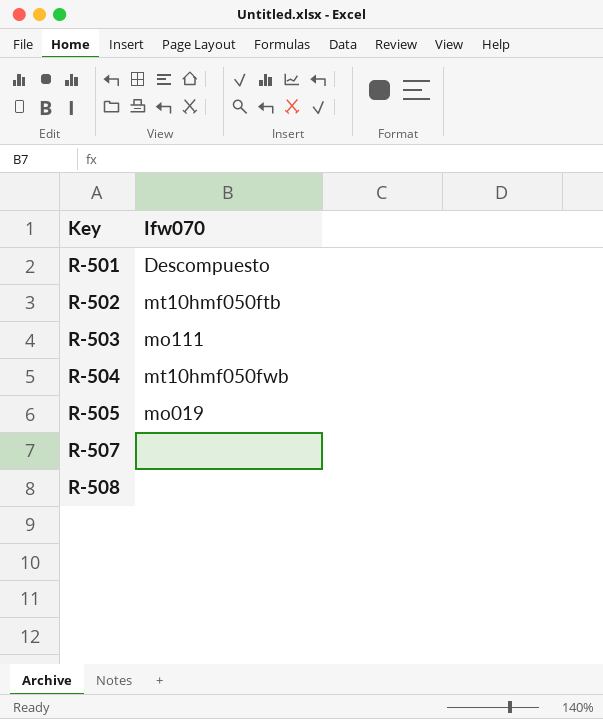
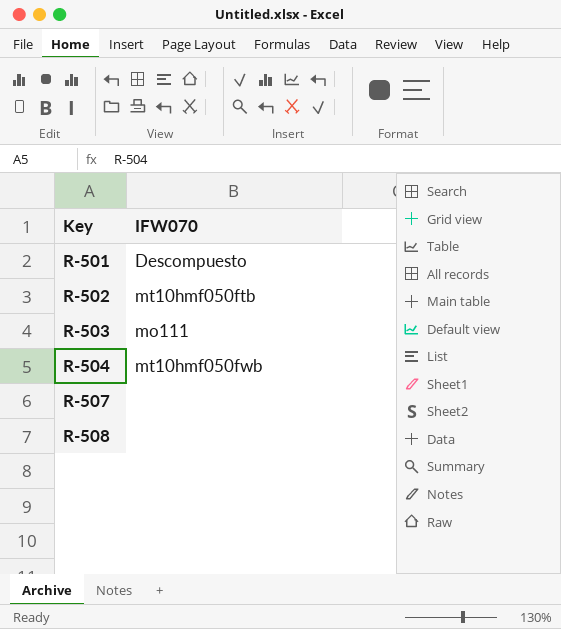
column name: Ifw070 -> IFW070
row R-505: mo019 -> none

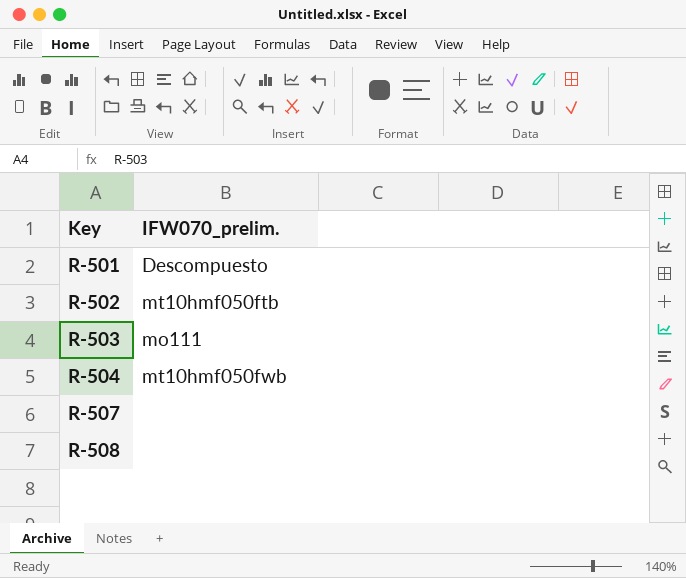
column name: IFW070 -> IFW070_prelim.

